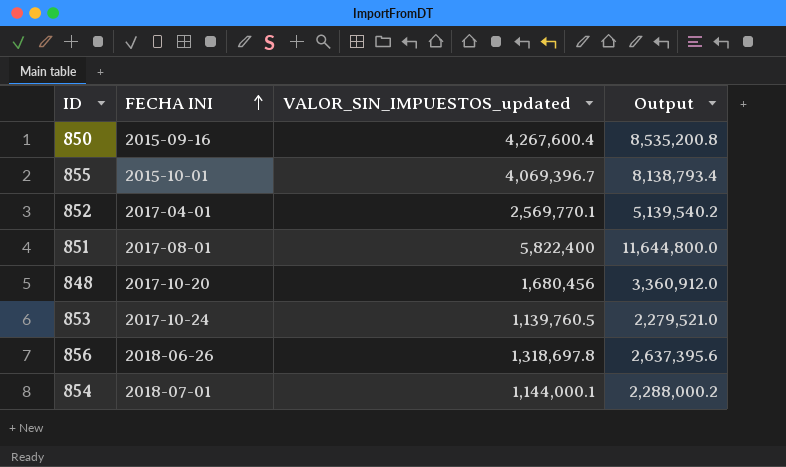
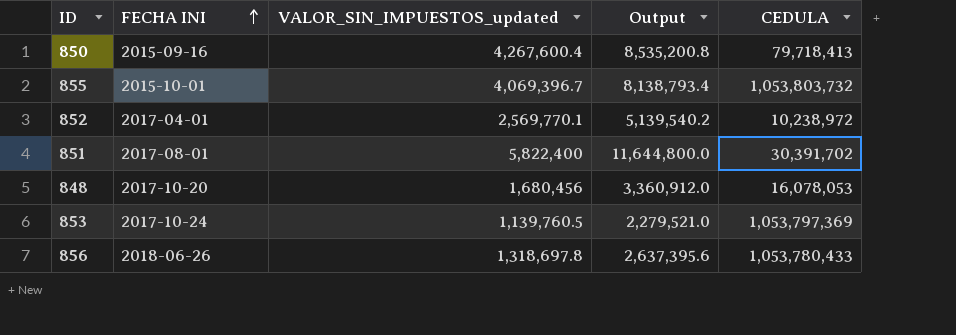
column CEDULA | position: none -> 5
row 854: 2018-07-01 | 1,144,000.1 | 2,288,000.2 -> none

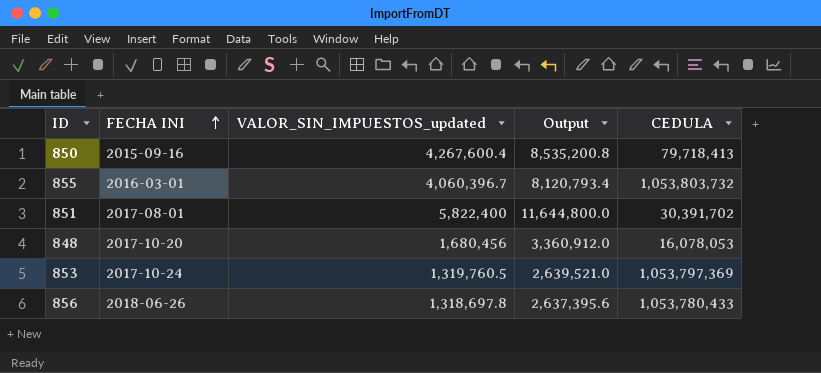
row 852: 2017-04-01 | 2,569,770.1 | 5,139,540.2 | 10,238,972 -> none
855 | FECHA INI: 2015-10-01 -> 2016-03-01
855 | VALOR_SIN_IMPUESTOS_updated: 4,069,396.7 -> 4,060,396.7
855 | Output: 8,138,793.4 -> 8,120,793.4
853 | VALOR_SIN_IMPUESTOS_updated: 1,139,760.5 -> 1,319,760.5
853 | Output: 2,279,521.0 -> 2,639,521.0

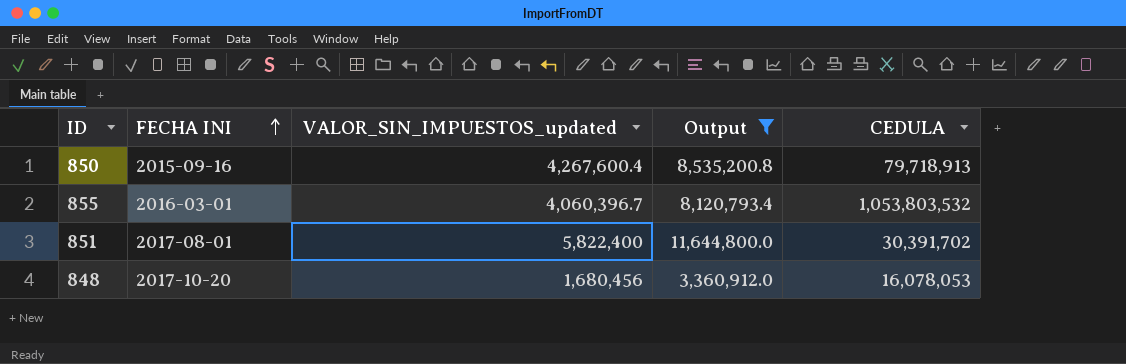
filter: none -> Output >= 3,360,912.0
850 | CEDULA: 79,718,413 -> 79,718,913
855 | CEDULA: 1,053,803,732 -> 1,053,803,532

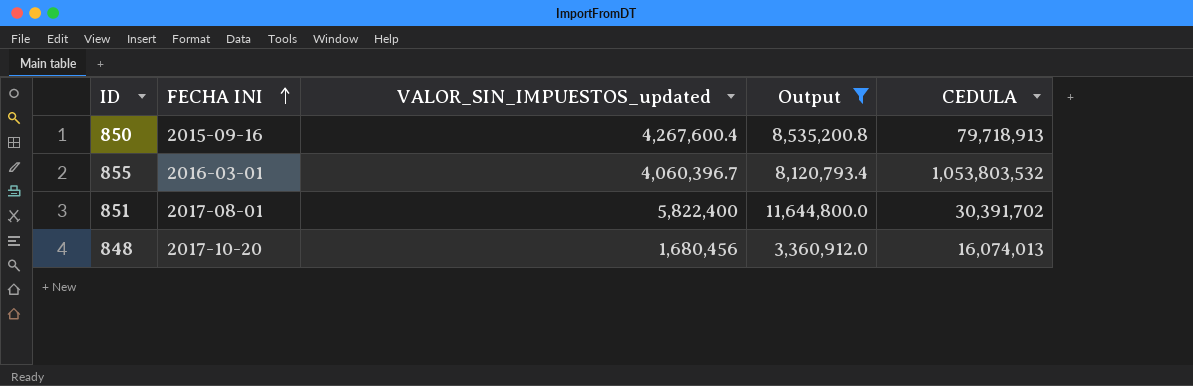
848 | CEDULA: 16,078,053 -> 16,074,013

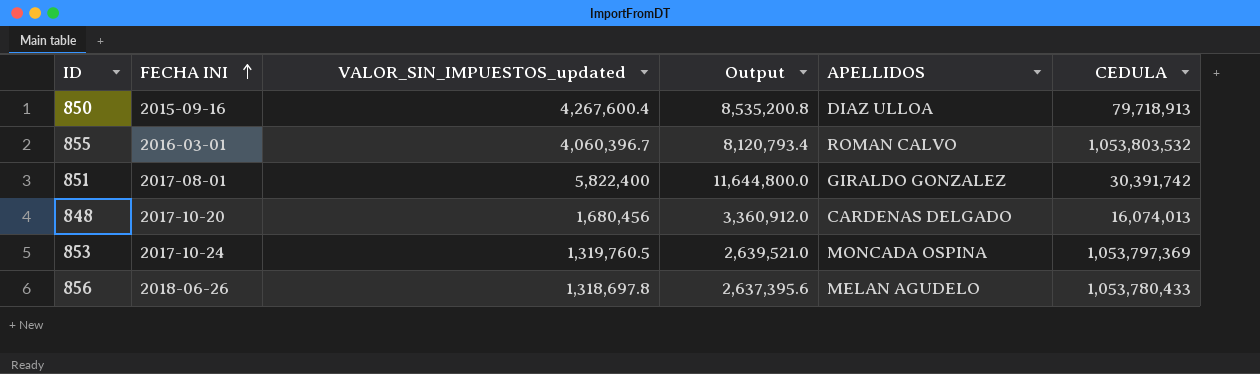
filter: Output >= 3,360,912.0 -> none
column APELLIDOS | position: none -> 5
851 | CEDULA: 30,391,702 -> 30,391,742

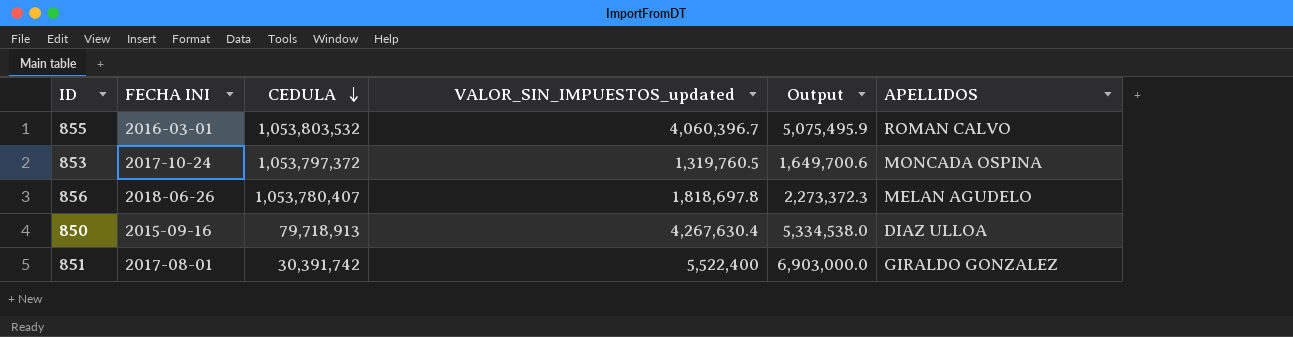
row order: FECHA INI ascending -> CEDULA descending
column CEDULA | position: 6 -> 3
column Output | formula: [VALOR_SIN_IMPUESTOS_updated] * 2 -> [VALOR_SIN_IMPUESTOS_updated] * 1.25
row 848: 2017-10-20 | 1,680,456 | 3,360,912.0 | CARDENAS DELGADO | 16,074,013 -> none
853 | CEDULA: 1,053,797,369 -> 1,053,797,372
856 | CEDULA: 1,053,780,433 -> 1,053,780,407
856 | VALOR_SIN_IMPUESTOS_updated: 1,318,697.8 -> 1,818,697.8
850 | VALOR_SIN_IMPUESTOS_updated: 4,267,600.4 -> 4,267,630.4
851 | VALOR_SIN_IMPUESTOS_updated: 5,822,400 -> 5,522,400

